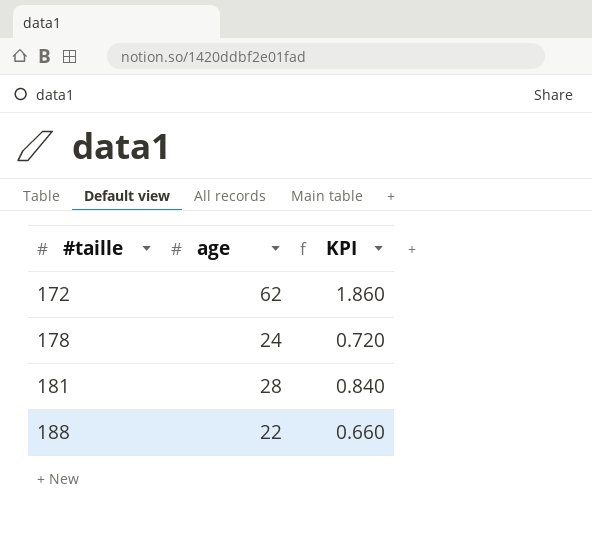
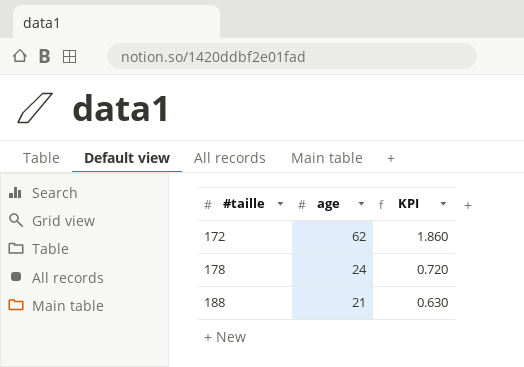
row 181: 28 | 0.840 -> none
188 | age: 22 -> 21
188 | KPI: 0.660 -> 0.630

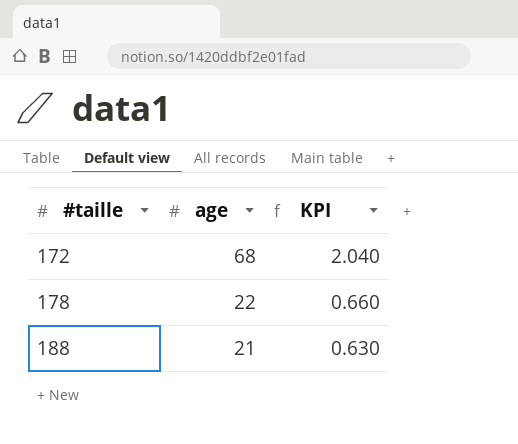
172 | age: 62 -> 68
172 | KPI: 1.860 -> 2.040
178 | age: 24 -> 22
178 | KPI: 0.720 -> 0.660

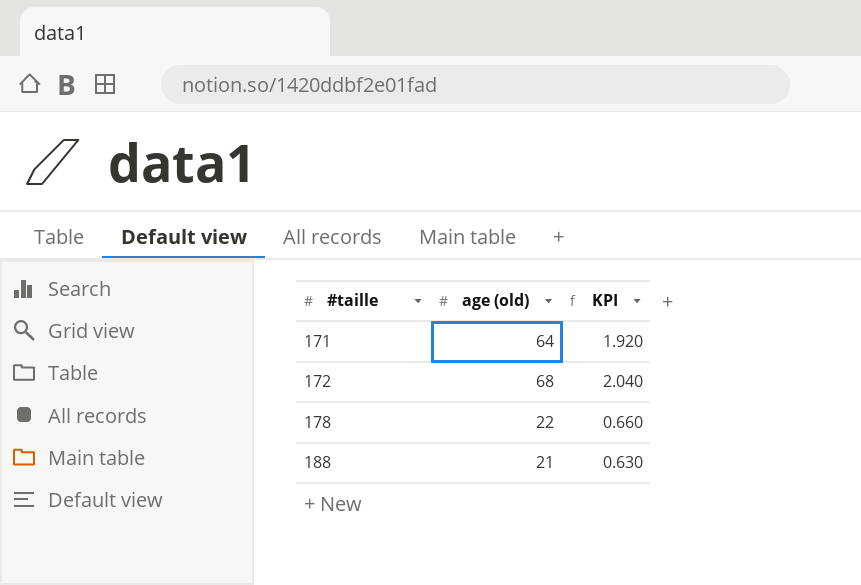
column name: age -> age (old)
row 171: none -> 64 | 1.920

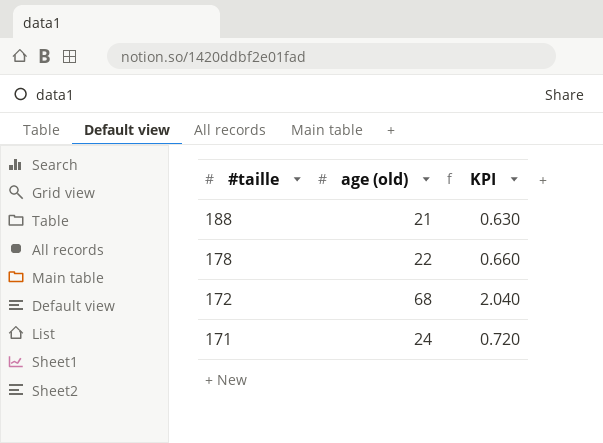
row order: #taille ascending -> #taille descending
171 | age (old): 64 -> 24
171 | KPI: 1.920 -> 0.720

